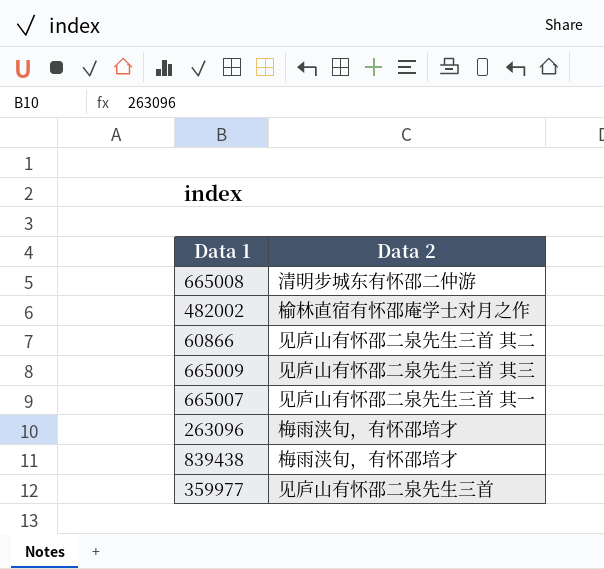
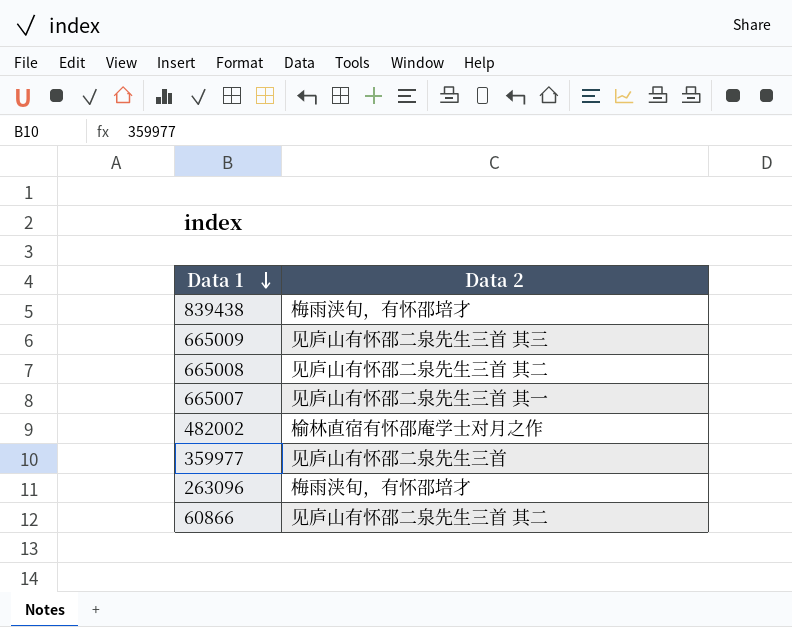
row order: none -> Data 1 descending
665008 | Data 2: 清明步城东有怀邵二仲游 -> 见庐山有怀邵二泉先生三首 其二

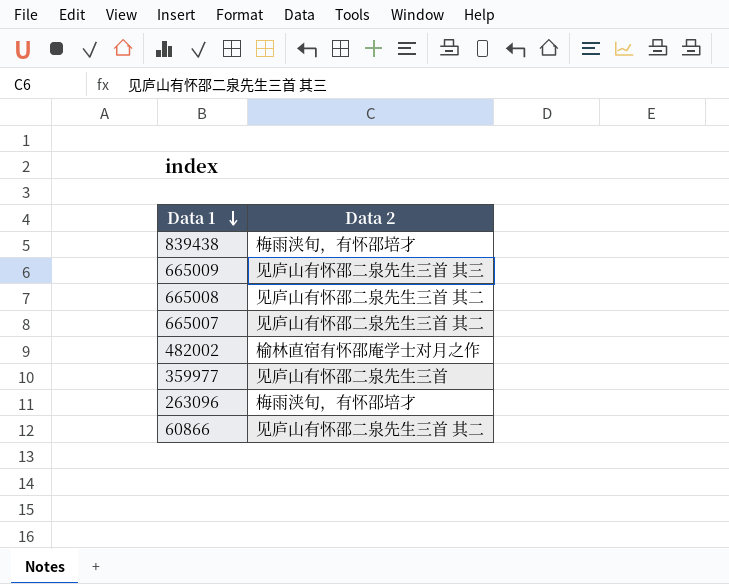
665007 | Data 2: 见庐山有怀邵二泉先生三首 其一 -> 见庐山有怀邵二泉先生三首 其二

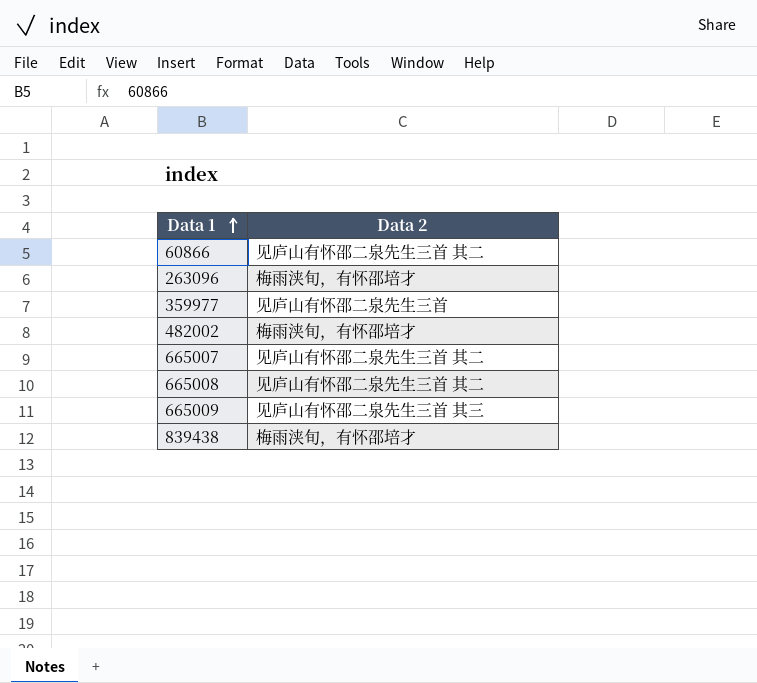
row order: Data 1 descending -> Data 1 ascending
482002 | Data 2: 榆林直宿有怀邵庵学士对月之作 -> 梅雨浃旬，有怀邵培才

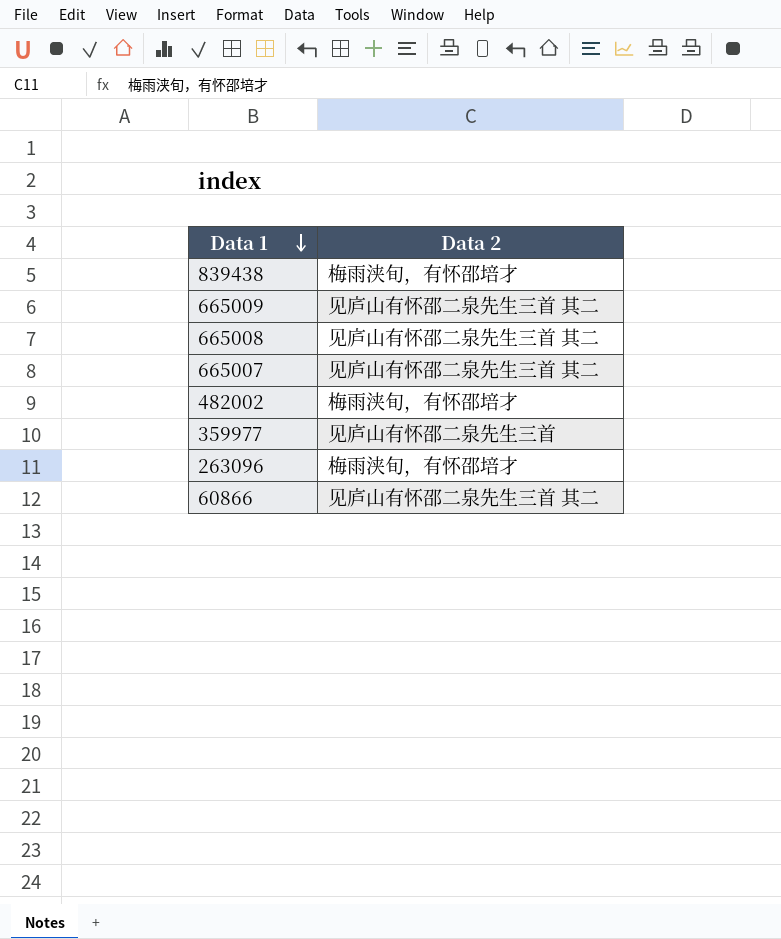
row order: Data 1 ascending -> Data 1 descending
665009 | Data 2: 见庐山有怀邵二泉先生三首 其三 -> 见庐山有怀邵二泉先生三首 其二

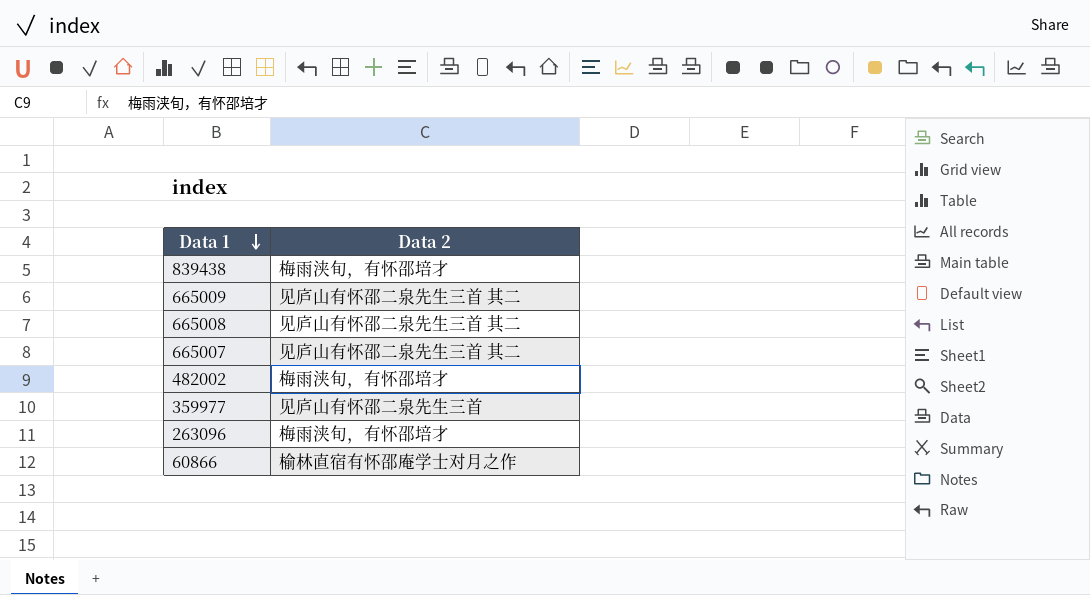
60866 | Data 2: 见庐山有怀邵二泉先生三首 其二 -> 榆林直宿有怀邵庵学士对月之作

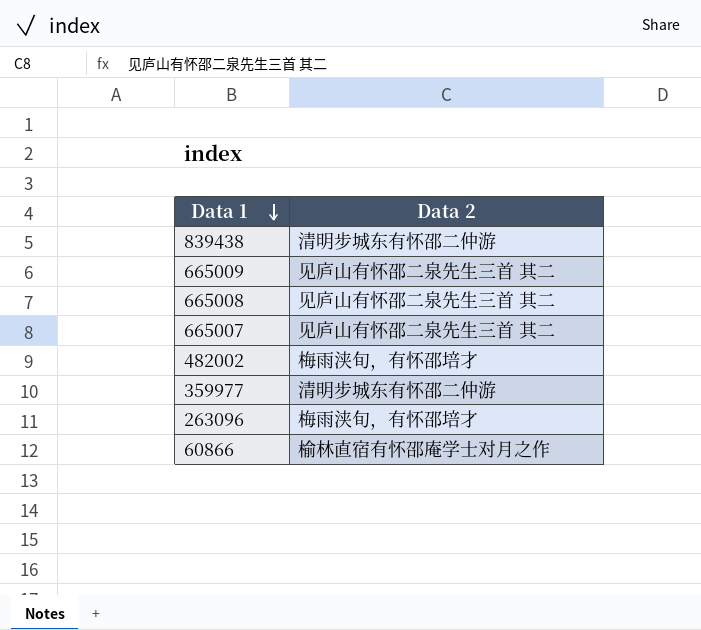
839438 | Data 2: 梅雨浃旬，有怀邵培才 -> 清明步城东有怀邵二仲游
359977 | Data 2: 见庐山有怀邵二泉先生三首 -> 清明步城东有怀邵二仲游

